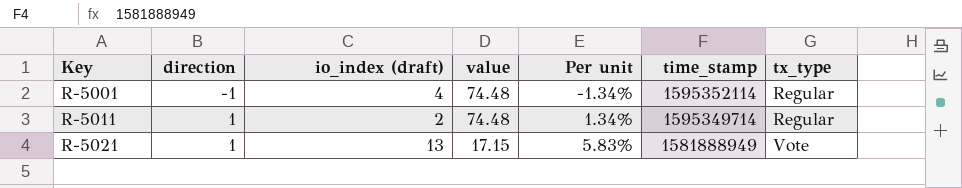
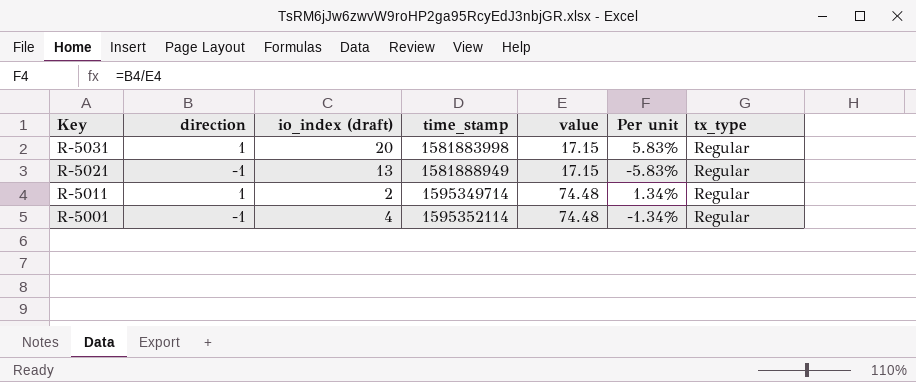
row order: Key ascending -> Key descending
column time_stamp | position: 6 -> 4
row R-5031: none -> 1 | 20 | 1581883998 | 17.15 | 5.83% | Regular
R-5021 | direction: 1 -> -1
R-5021 | Per unit: 5.83% -> -5.83%
R-5021 | tx_type: Vote -> Regular

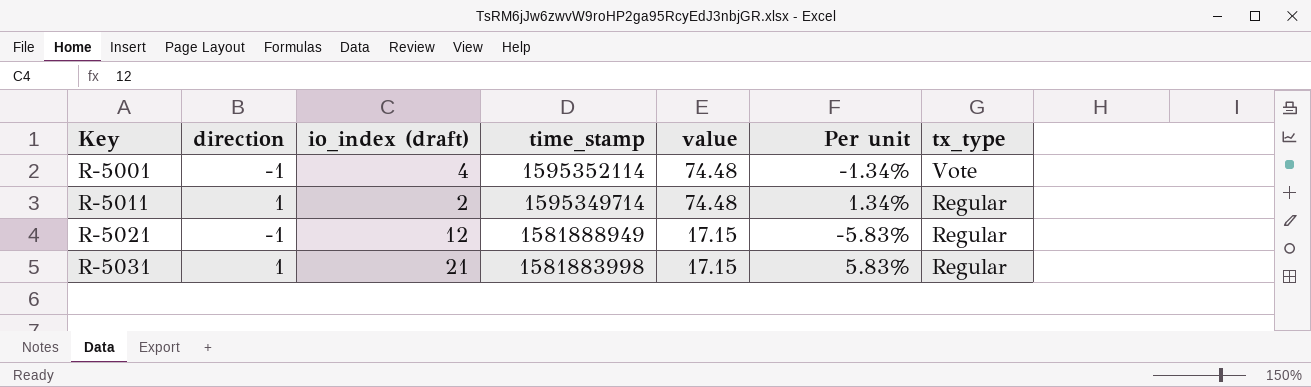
row order: Key descending -> Key ascending
R-5001 | tx_type: Regular -> Vote
R-5021 | io_index (draft): 13 -> 12
R-5031 | io_index (draft): 20 -> 21

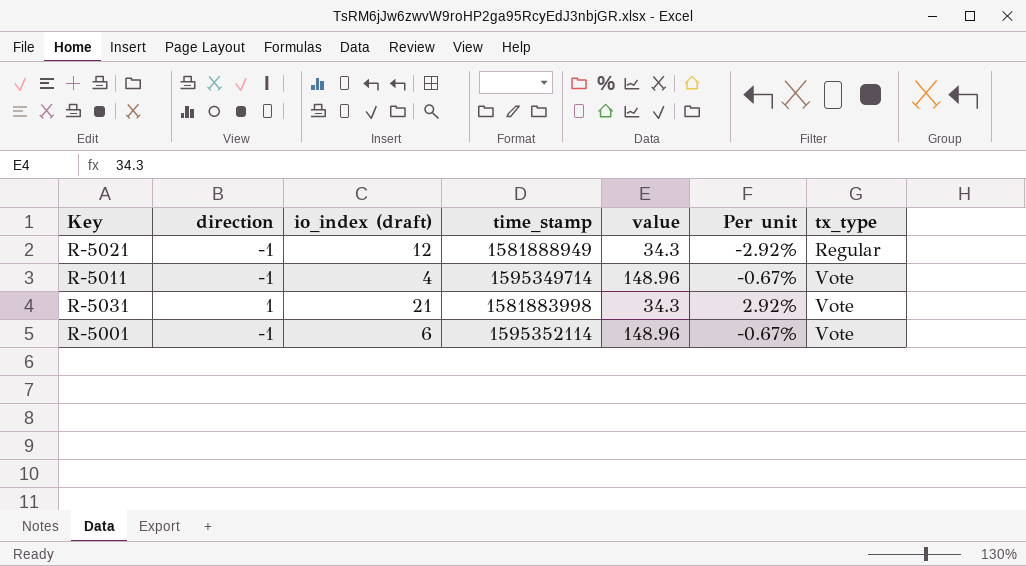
row order: Key ascending -> tx_type ascending
R-5021 | value: 17.15 -> 34.3
R-5021 | Per unit: -5.83% -> -2.92%
R-5011 | direction: 1 -> -1
R-5011 | io_index (draft): 2 -> 4
R-5011 | value: 74.48 -> 148.96
R-5011 | Per unit: 1.34% -> -0.67%
R-5011 | tx_type: Regular -> Vote
R-5031 | value: 17.15 -> 34.3
R-5031 | Per unit: 5.83% -> 2.92%
R-5031 | tx_type: Regular -> Vote
R-5001 | io_index (draft): 4 -> 6
R-5001 | value: 74.48 -> 148.96
R-5001 | Per unit: -1.34% -> -0.67%

